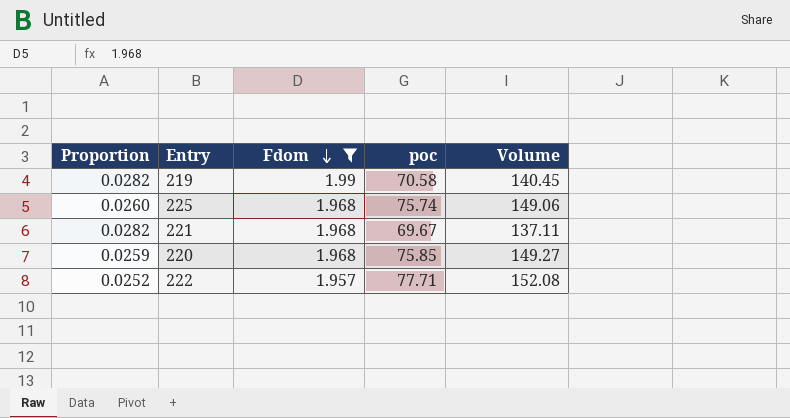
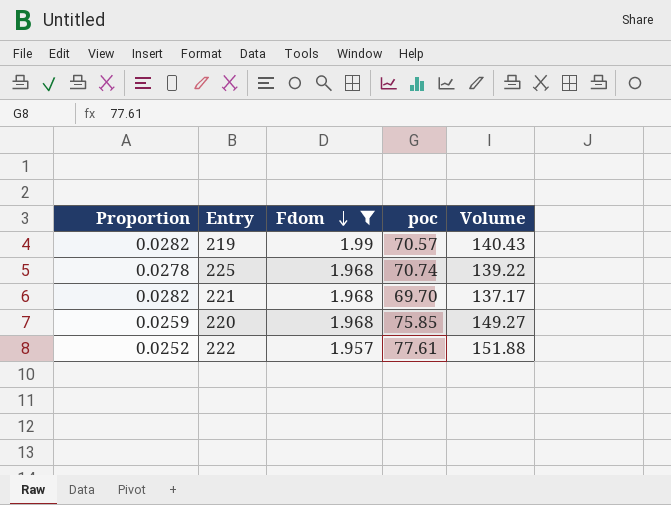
219 | poc: 70.58 -> 70.57
219 | Volume: 140.45 -> 140.43
225 | Proportion: 0.0260 -> 0.0278
225 | poc: 75.74 -> 70.74
225 | Volume: 149.06 -> 139.22
221 | poc: 69.67 -> 69.70
221 | Volume: 137.11 -> 137.17
222 | poc: 77.71 -> 77.61
222 | Volume: 152.08 -> 151.88

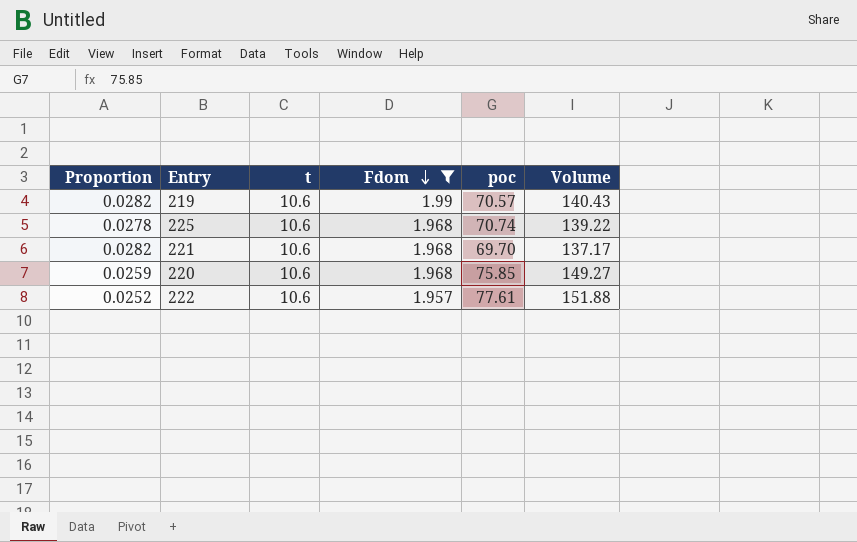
column t | position: none -> 3

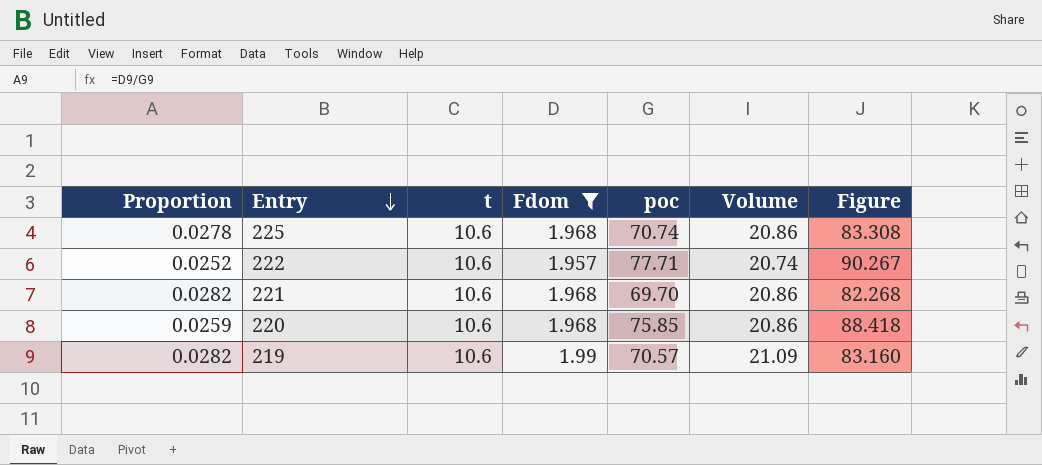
row order: Fdom descending -> Entry descending
column Volume | formula: [Fdom] * [poc] -> [t] * [Fdom]
column Figure | formula: none -> [t] + [Fdom] + [poc]
222 | poc: 77.61 -> 77.71

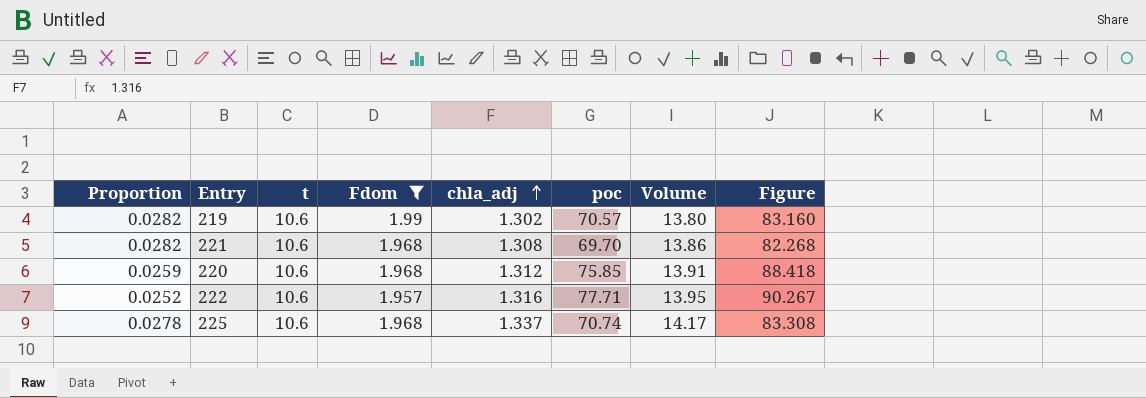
row order: Entry descending -> chla_adj ascending
column chla_adj | position: none -> 5
column Volume | formula: [t] * [Fdom] -> [t] * [chla_adj]

